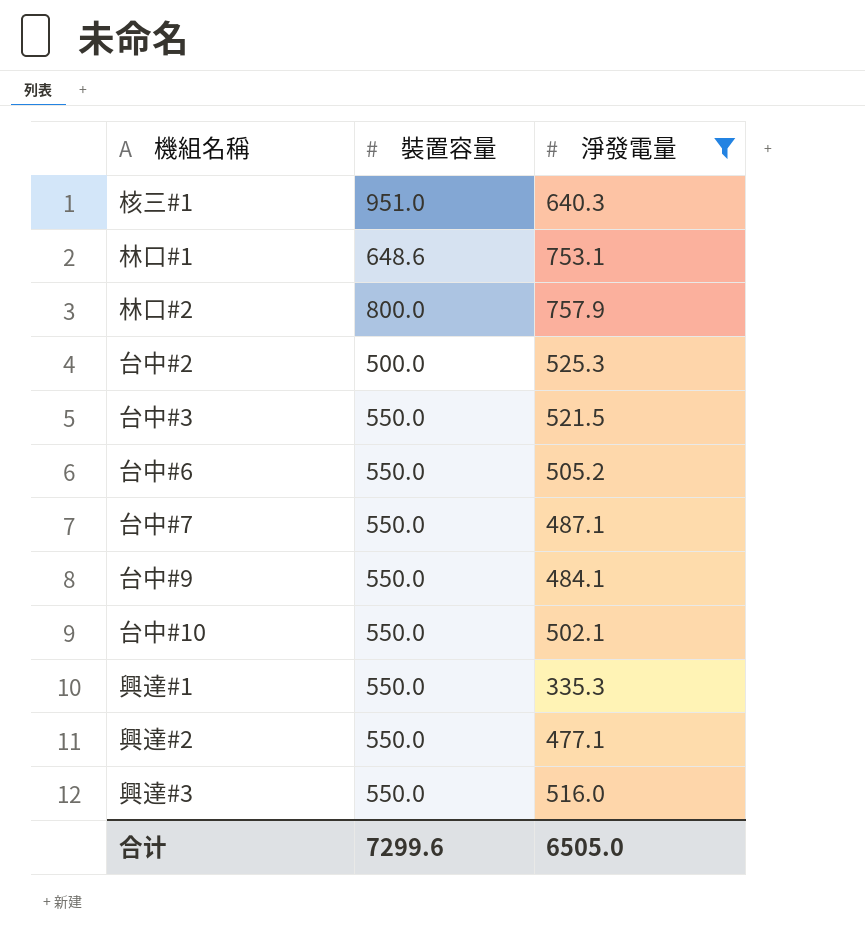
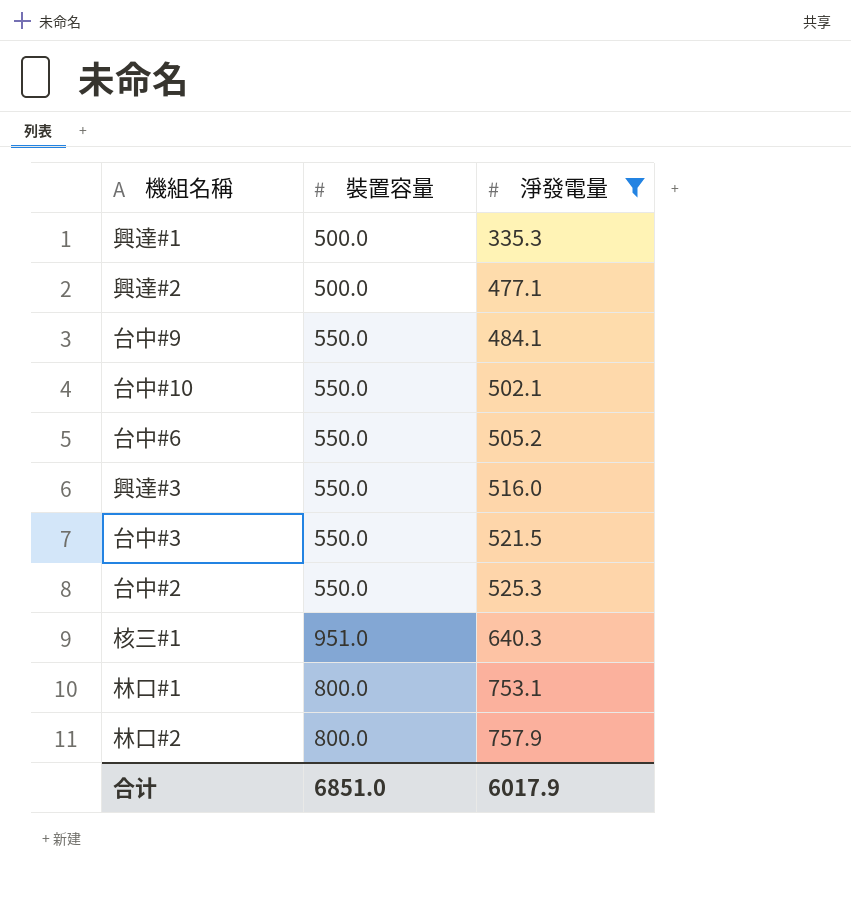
row order: none -> 淨發電量 ascending
row 台中#7: 550.0 | 487.1 -> none
興達#1 | 裝置容量: 550.0 -> 500.0
興達#2 | 裝置容量: 550.0 -> 500.0
台中#2 | 裝置容量: 500.0 -> 550.0
林口#1 | 裝置容量: 648.6 -> 800.0
合计 | 裝置容量: 7299.6 -> 6851.0
合计 | 淨發電量: 6505.0 -> 6017.9

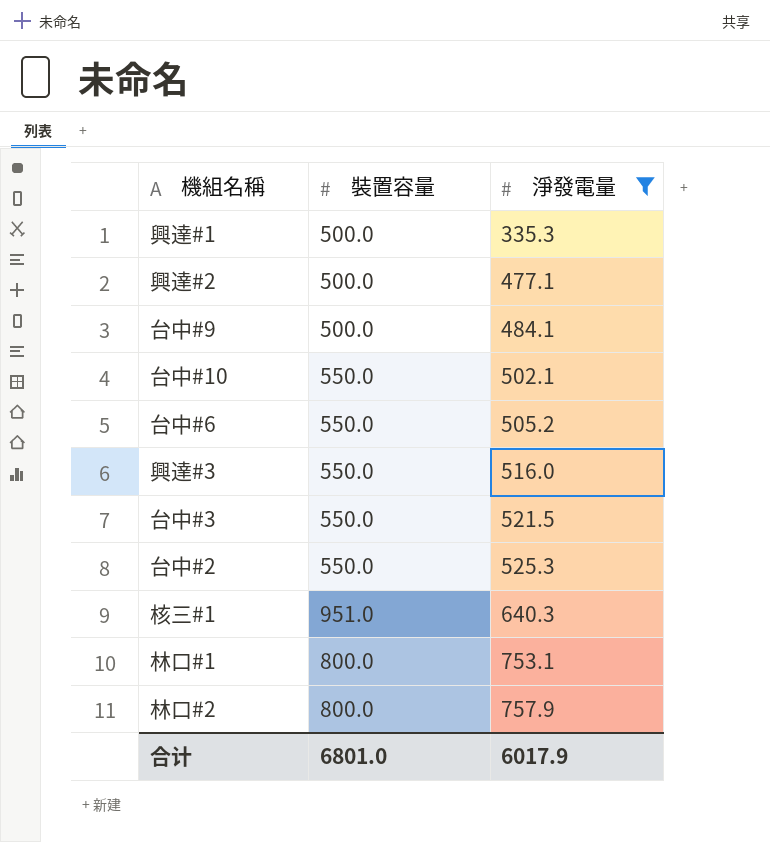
台中#9 | 裝置容量: 550.0 -> 500.0
合计 | 裝置容量: 6851.0 -> 6801.0

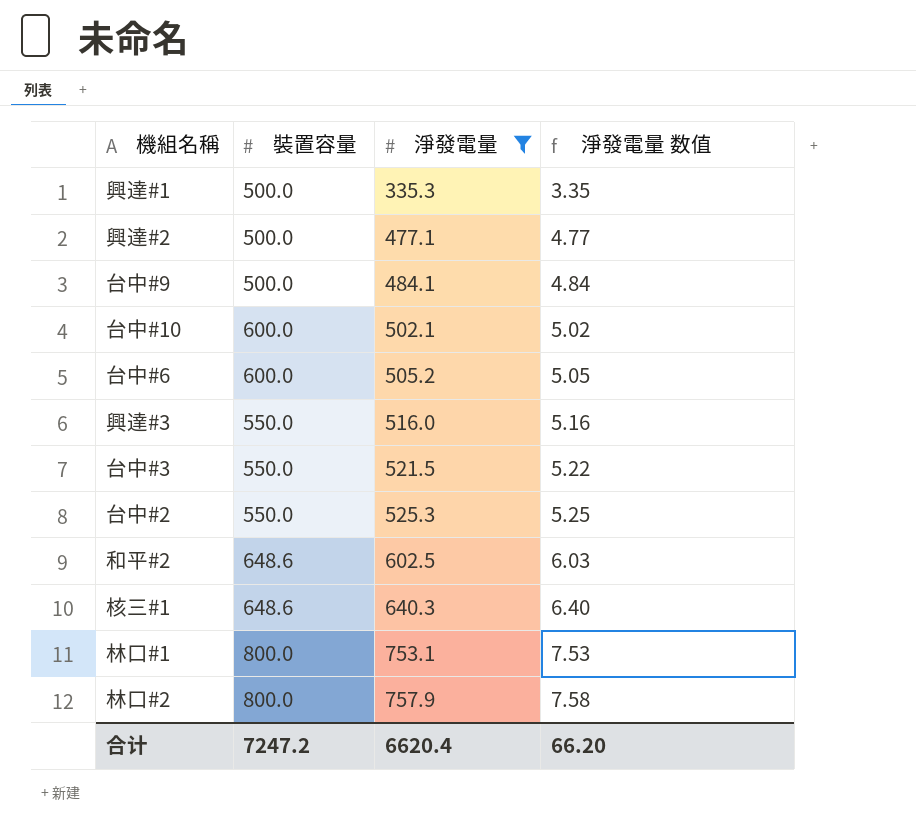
column 淨發電量 数值 | formula: none -> [淨發電量] * 0.01
台中#10 | 裝置容量: 550.0 -> 600.0
台中#6 | 裝置容量: 550.0 -> 600.0
row 和平#2: none -> 648.6 | 602.5 | 6.03
核三#1 | 裝置容量: 951.0 -> 648.6
合计 | 裝置容量: 6801.0 -> 7247.2
合计 | 淨發電量: 6017.9 -> 6620.4

